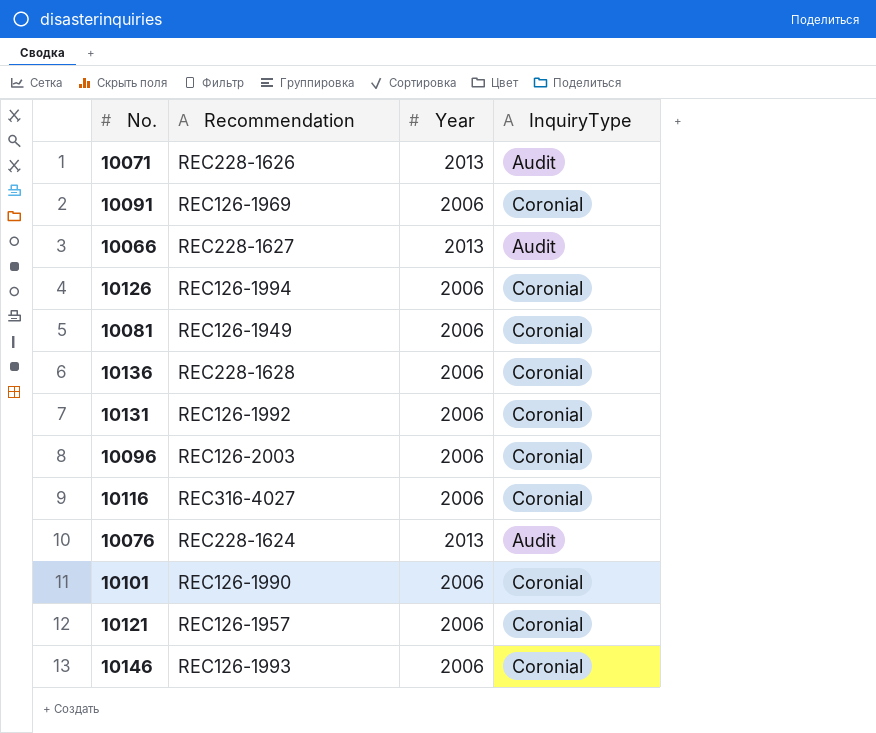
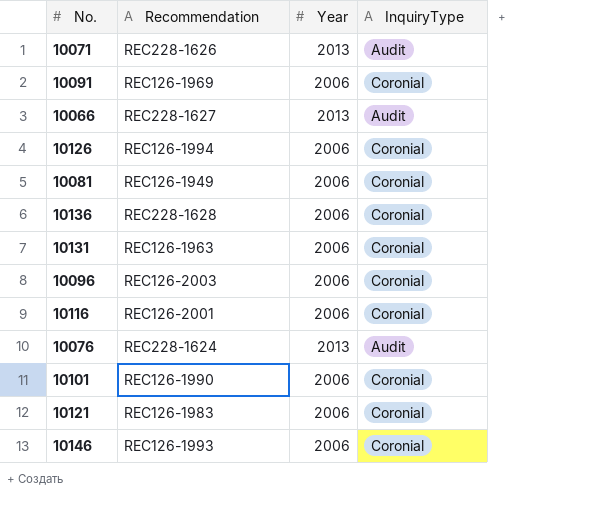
10131 | Recommendation: REC126-1992 -> REC126-1963
10116 | Recommendation: REC316-4027 -> REC126-2001
10121 | Recommendation: REC126-1957 -> REC126-1983

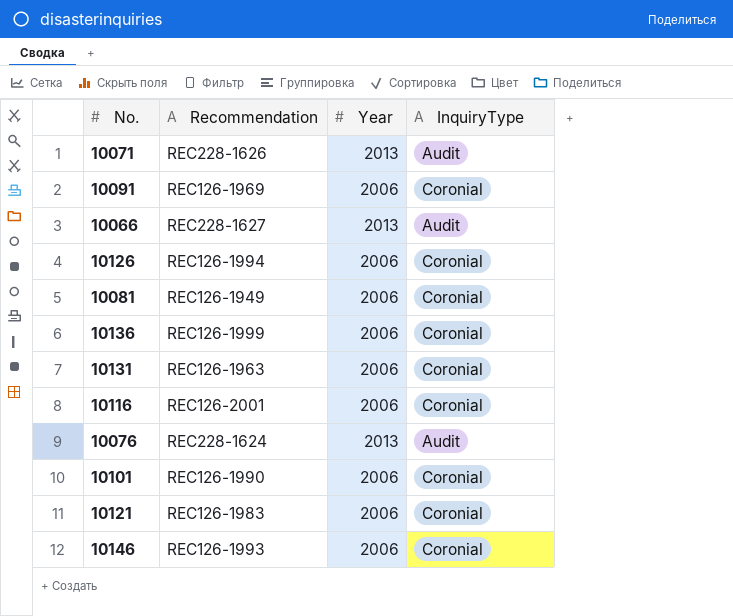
row 10096: REC126-2003 | 2006 | Coronial -> none
10136 | Recommendation: REC228-1628 -> REC126-1999

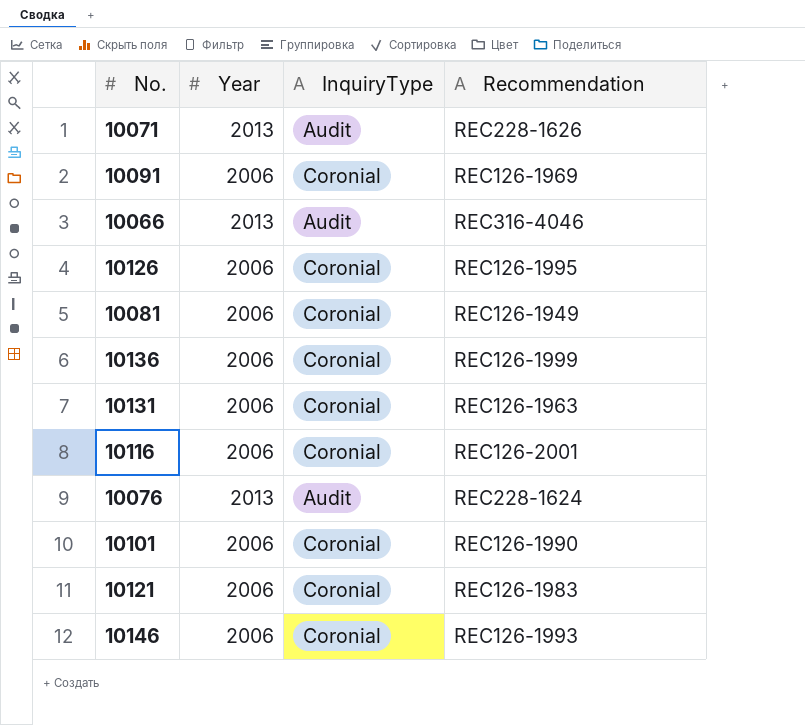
column Recommendation | position: 2 -> 4
10066 | Recommendation: REC228-1627 -> REC316-4046
10126 | Recommendation: REC126-1994 -> REC126-1995

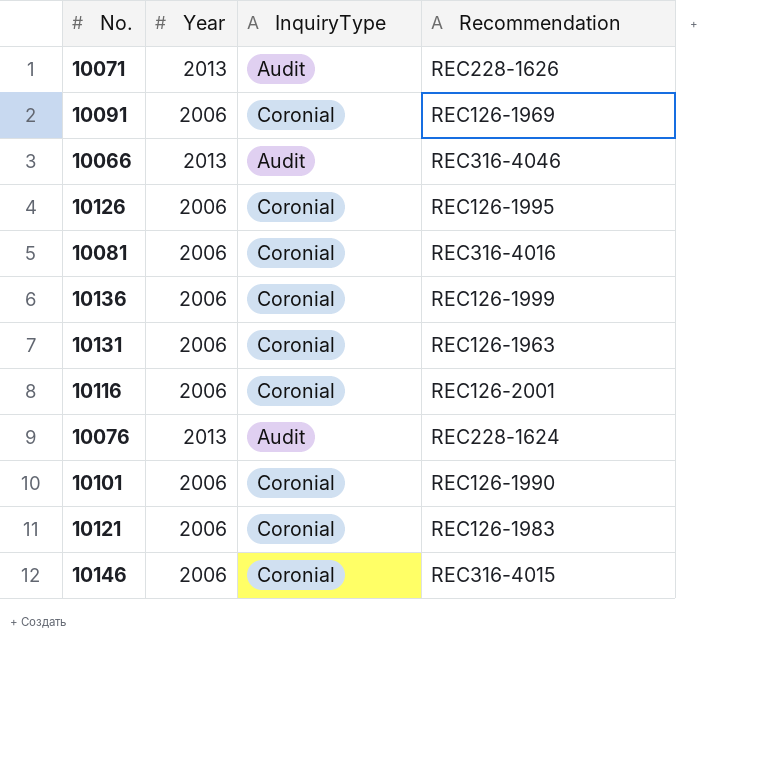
10081 | Recommendation: REC126-1949 -> REC316-4016
10146 | Recommendation: REC126-1993 -> REC316-4015

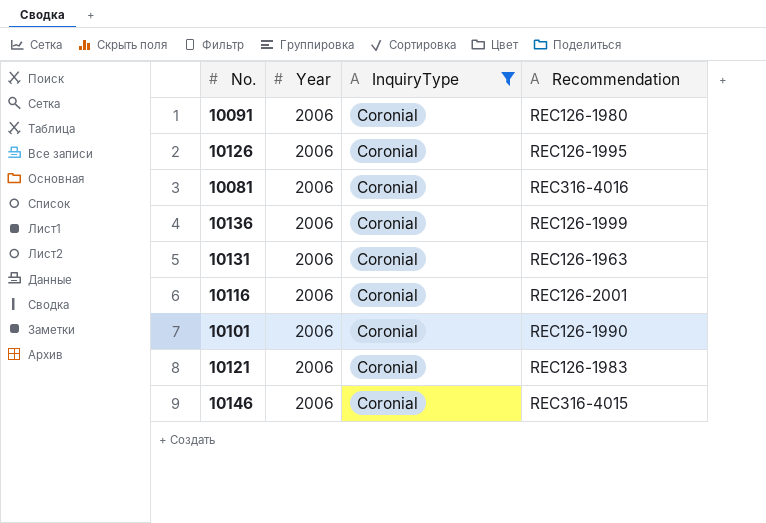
filter: none -> InquiryType = Coronial
10091 | Recommendation: REC126-1969 -> REC126-1980

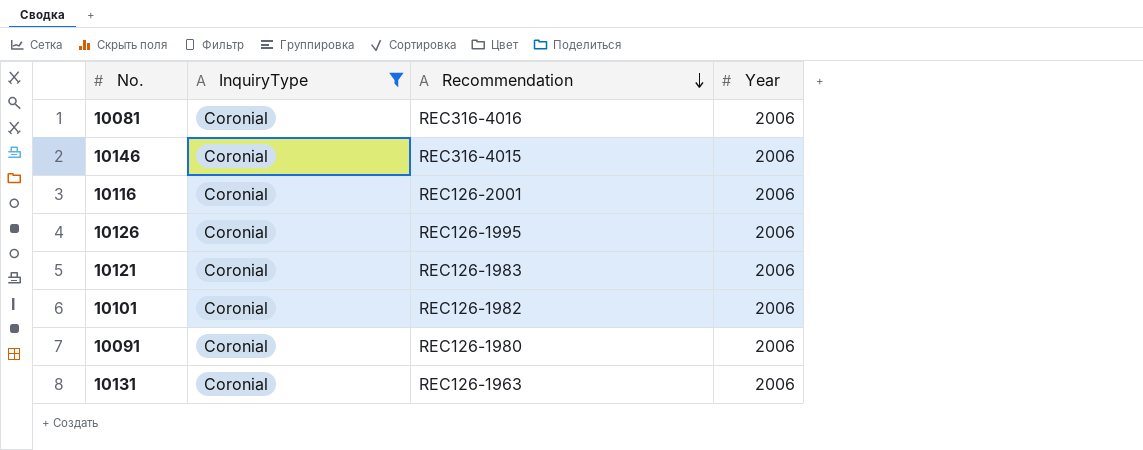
row order: none -> Recommendation descending
column Year | position: 2 -> 4
row 10136: 2006 | Coronial | REC126-1999 -> none
10101 | Recommendation: REC126-1990 -> REC126-1982

